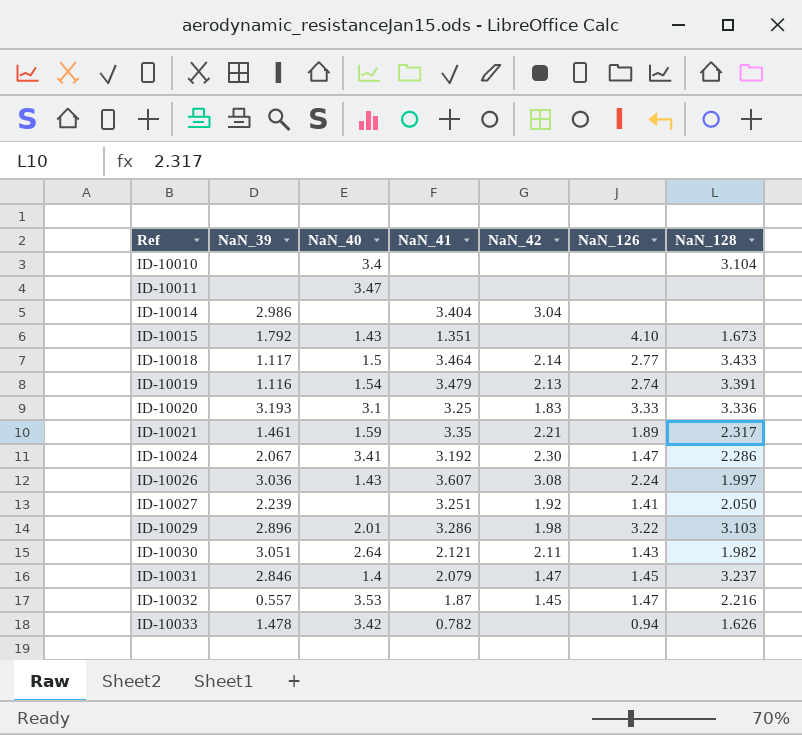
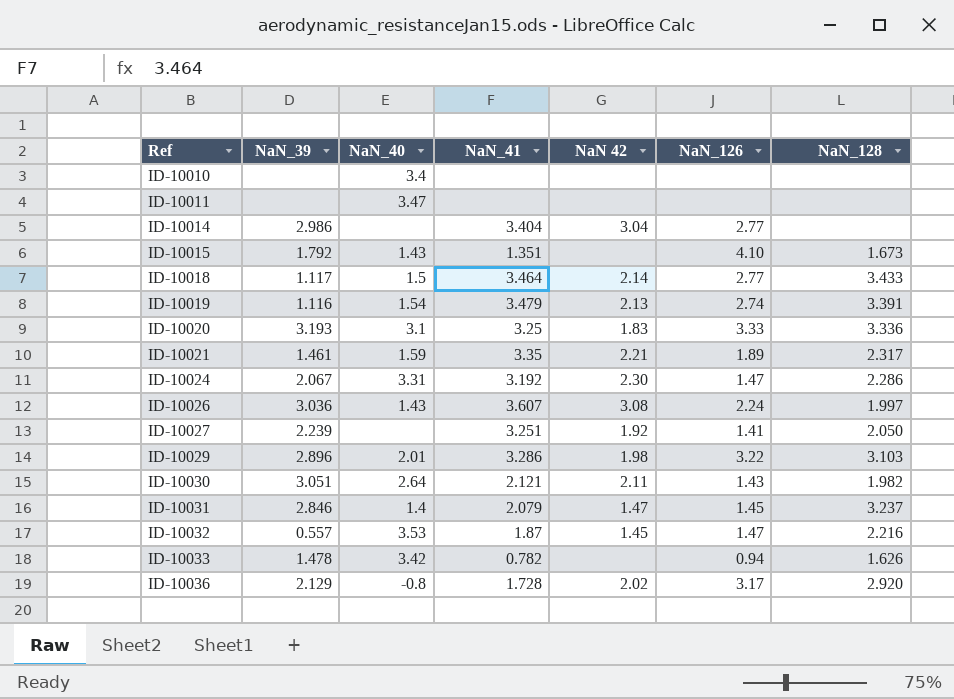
column name: NaN_42 -> NaN 42
ID-10010 | NaN_128: 3.104 -> none
ID-10014 | NaN_126: none -> 2.77
ID-10024 | NaN_40: 3.41 -> 3.31
row ID-10036: none -> 2.129 | -0.8 | 1.728 | 2.02 | 3.17 | 2.920

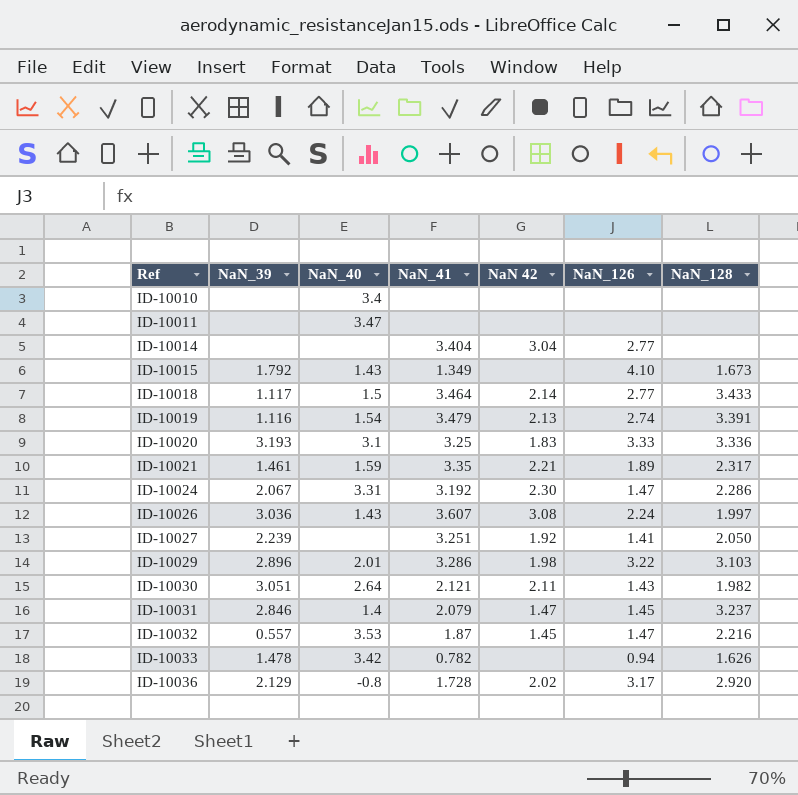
ID-10014 | NaN_39: 2.986 -> none
ID-10015 | NaN_41: 1.351 -> 1.349

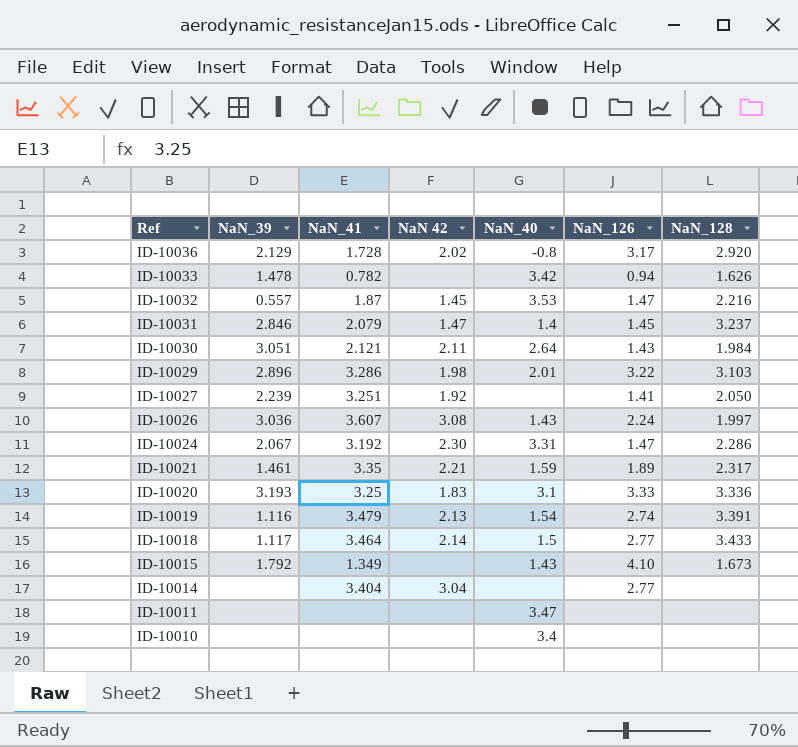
row order: Ref ascending -> Ref descending
column NaN_40 | position: 3 -> 5
ID-10030 | NaN_128: 1.982 -> 1.984

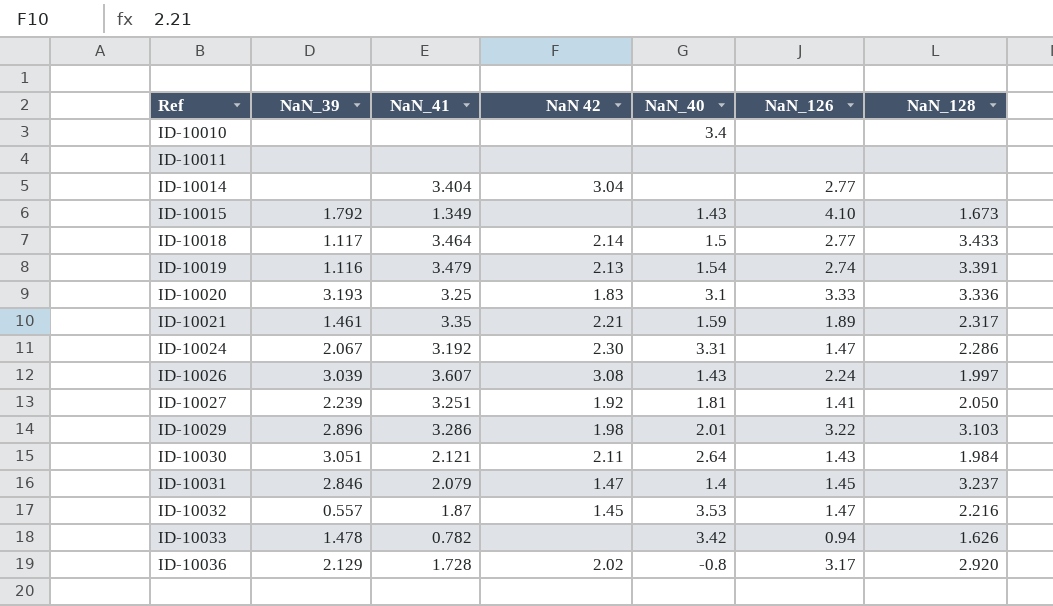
row order: Ref descending -> Ref ascending
ID-10011 | NaN_40: 3.47 -> none
ID-10026 | NaN_39: 3.036 -> 3.039
ID-10027 | NaN_40: none -> 1.81

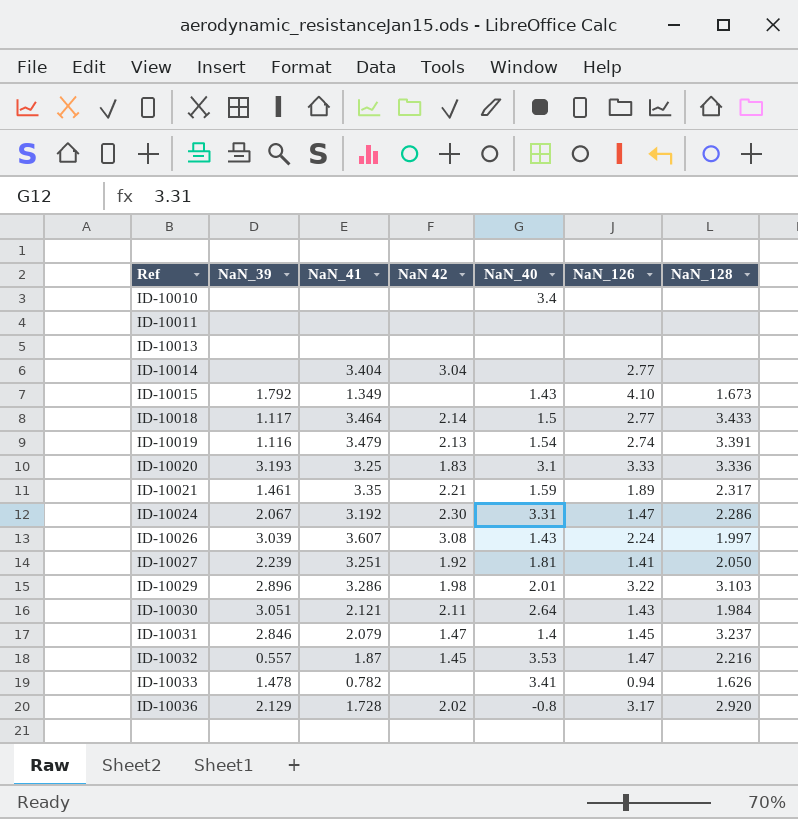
row ID-10013: none -> none | none | none | none | none | none
ID-10033 | NaN_40: 3.42 -> 3.41

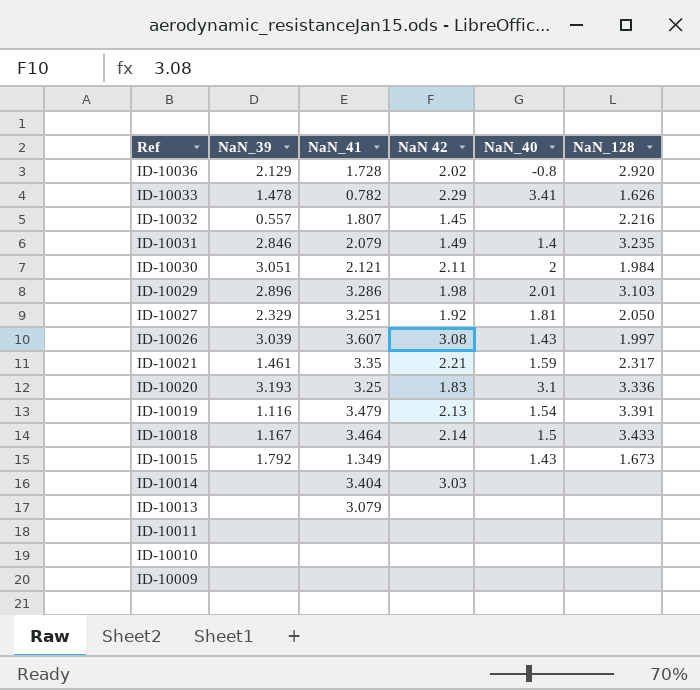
row order: Ref ascending -> Ref descending
column NaN_126 | position: 6 -> none
row ID-10024: 2.067 | 3.192 | 2.30 | 3.31 | 1.47 | 2.286 -> none
ID-10033 | NaN 42: none -> 2.29
ID-10032 | NaN_41: 1.87 -> 1.807
ID-10032 | NaN_40: 3.53 -> none
ID-10031 | NaN 42: 1.47 -> 1.49
ID-10031 | NaN_128: 3.237 -> 3.235
ID-10030 | NaN_40: 2.64 -> 2
ID-10027 | NaN_39: 2.239 -> 2.329
ID-10018 | NaN_39: 1.117 -> 1.167
ID-10014 | NaN 42: 3.04 -> 3.03
ID-10013 | NaN_41: none -> 3.079
ID-10010 | NaN_40: 3.4 -> none
row ID-10009: none -> none | none | none | none | none

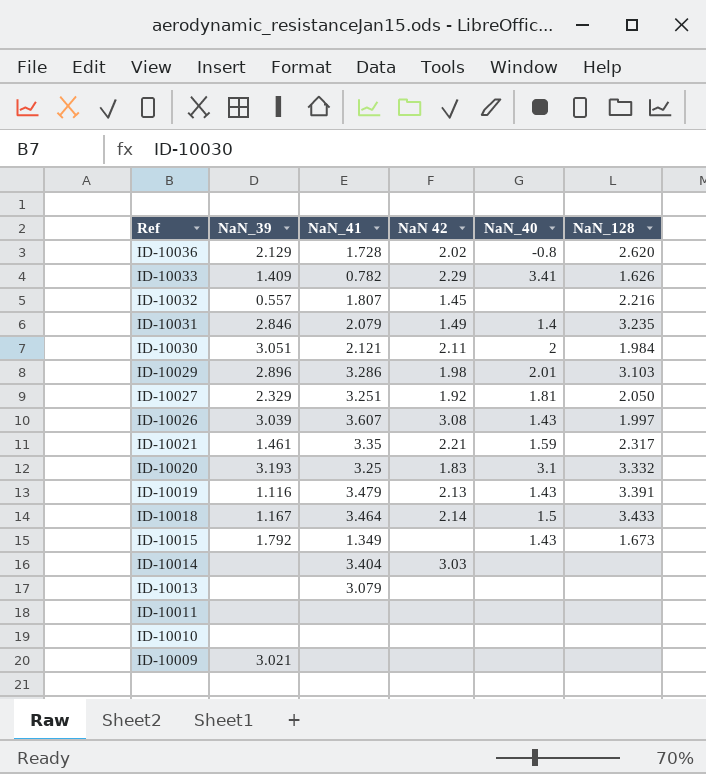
ID-10036 | NaN_128: 2.920 -> 2.620
ID-10033 | NaN_39: 1.478 -> 1.409
ID-10020 | NaN_128: 3.336 -> 3.332
ID-10019 | NaN_40: 1.54 -> 1.43
ID-10009 | NaN_39: none -> 3.021

